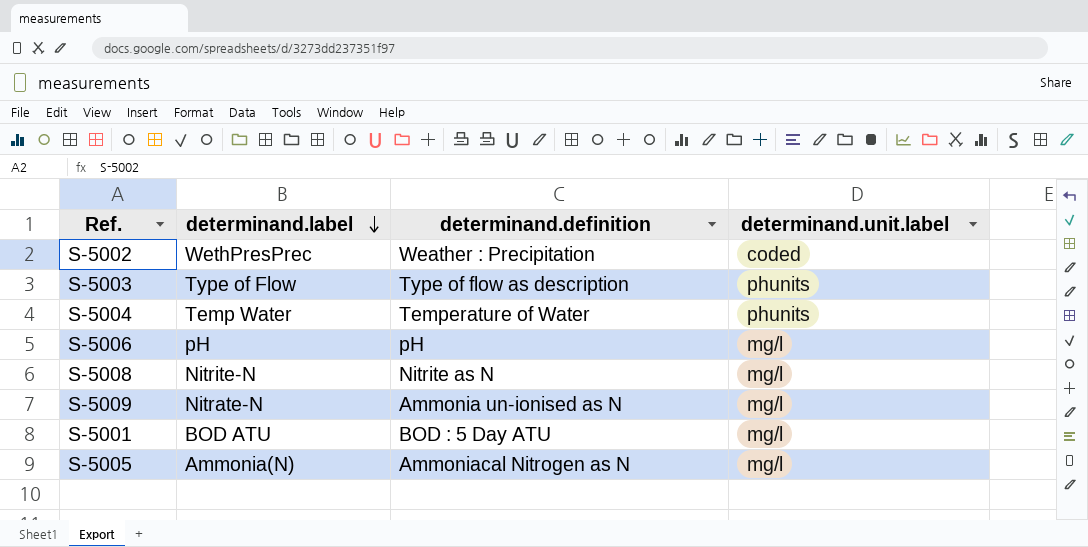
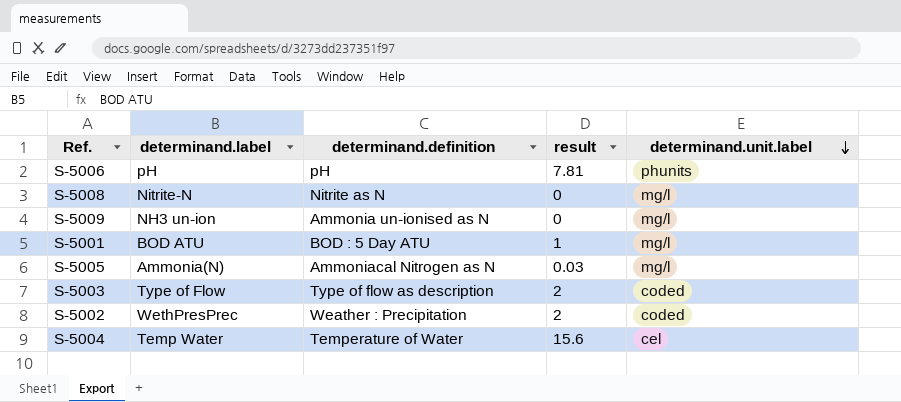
row order: determinand.label descending -> determinand.unit.label descending
column result | position: none -> 4
S-5006 | determinand.unit.label: mg/l -> phunits
S-5009 | determinand.label: Nitrate-N -> NH3 un-ion
S-5003 | determinand.unit.label: phunits -> coded
S-5004 | determinand.unit.label: phunits -> cel

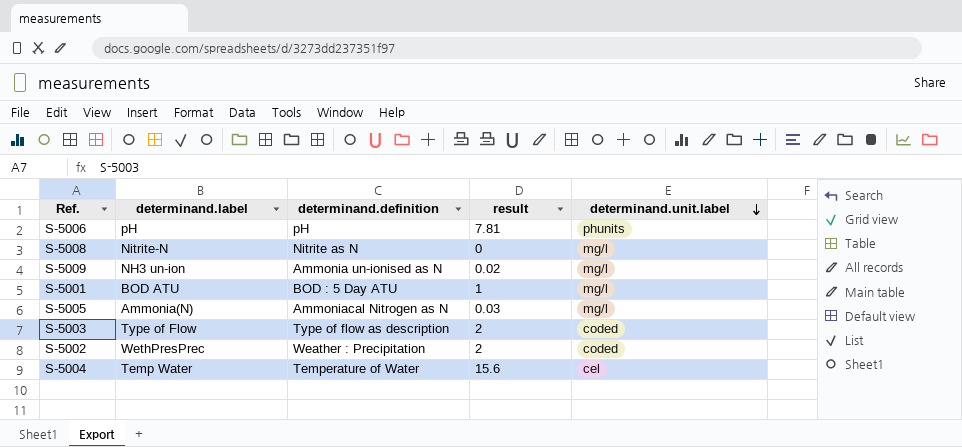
S-5009 | result: 0 -> 0.02

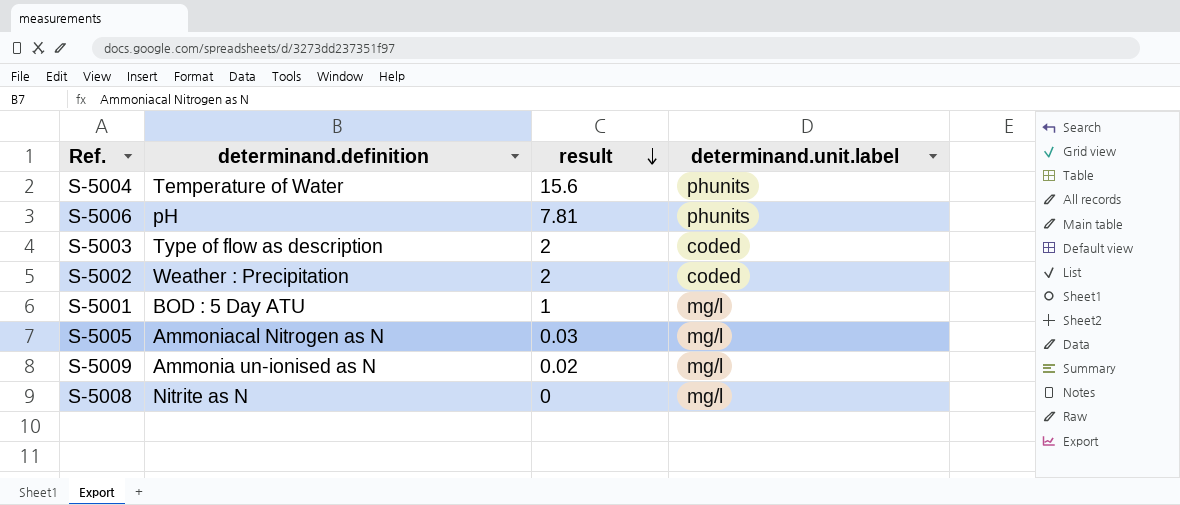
row order: determinand.unit.label descending -> result descending
column determinand.label | position: 2 -> none
S-5004 | determinand.unit.label: cel -> phunits

